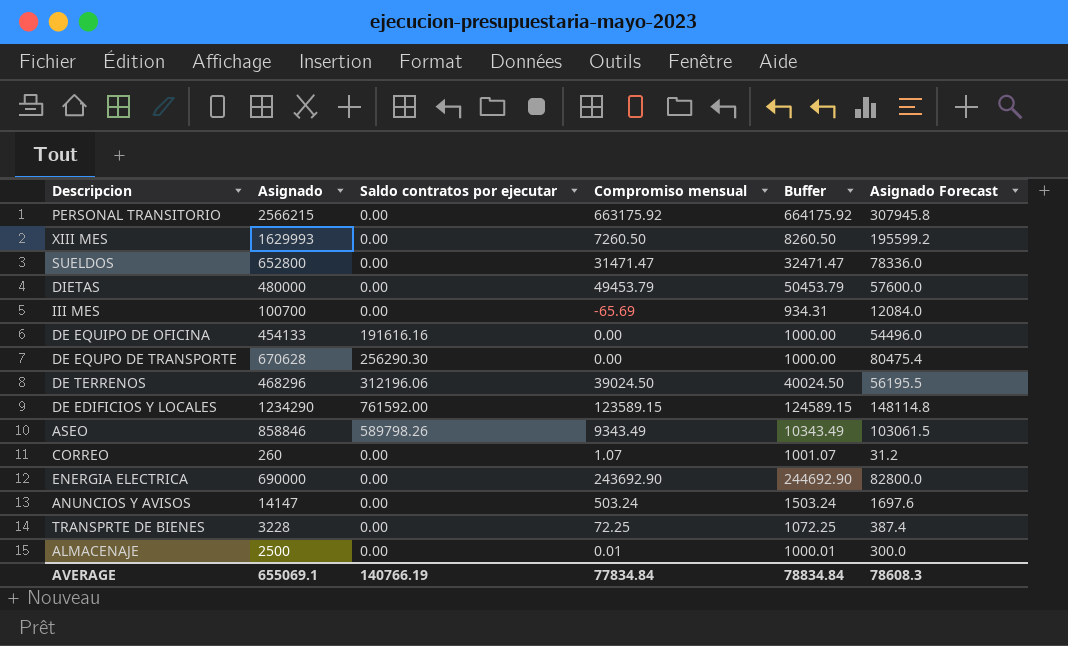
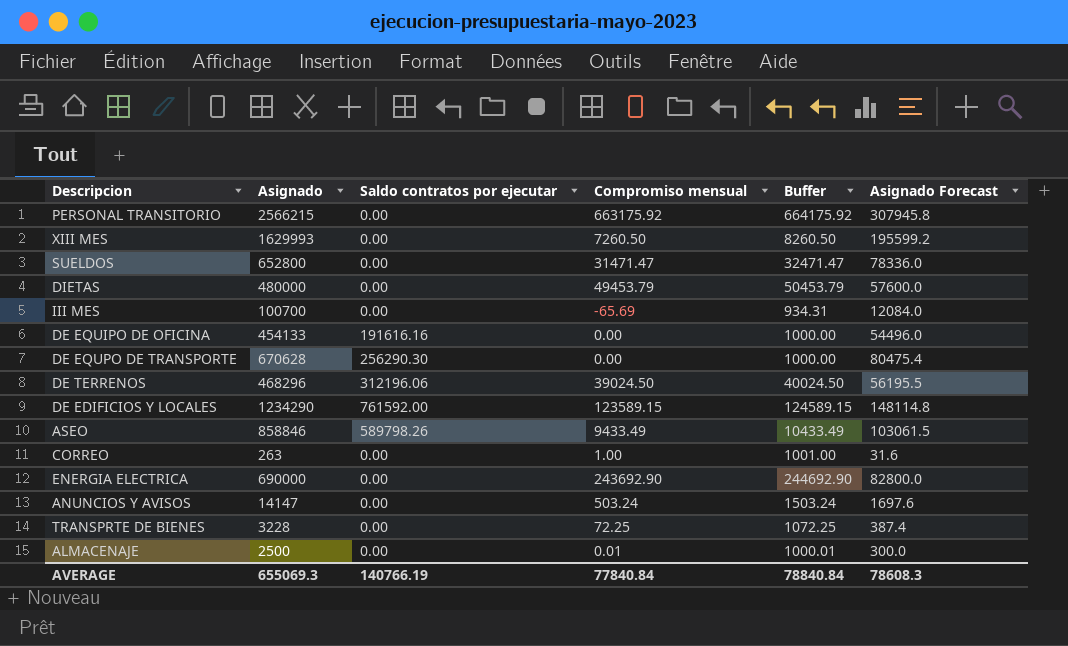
ASEO | Compromiso mensual: 9343.49 -> 9433.49
ASEO | Buffer: 10343.49 -> 10433.49
CORREO | Asignado: 260 -> 263
CORREO | Compromiso mensual: 1.07 -> 1.00
CORREO | Buffer: 1001.07 -> 1001.00
CORREO | Asignado Forecast: 31.2 -> 31.6
AVERAGE | Asignado: 655069.1 -> 655069.3
AVERAGE | Compromiso mensual: 77834.84 -> 77840.84
AVERAGE | Buffer: 78834.84 -> 78840.84

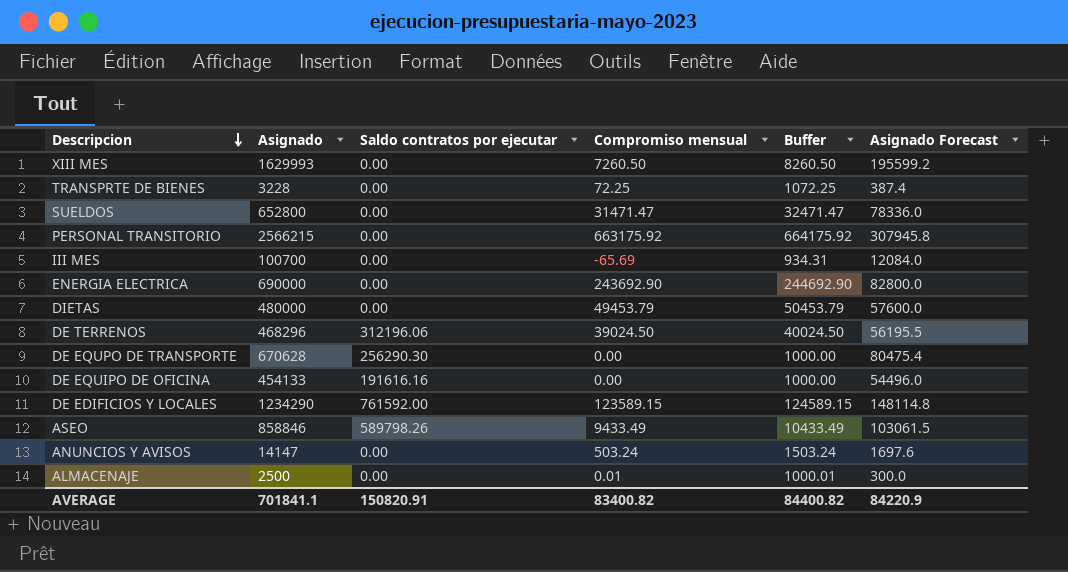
row order: none -> Descripcion descending
row CORREO: 263 | 0.00 | 1.00 | 1001.00 | 31.6 -> none
AVERAGE | Asignado: 655069.3 -> 701841.1
AVERAGE | Saldo contratos por ejecutar: 140766.19 -> 150820.91
AVERAGE | Compromiso mensual: 77840.84 -> 83400.82
AVERAGE | Buffer: 78840.84 -> 84400.82
AVERAGE | Asignado Forecast: 78608.3 -> 84220.9

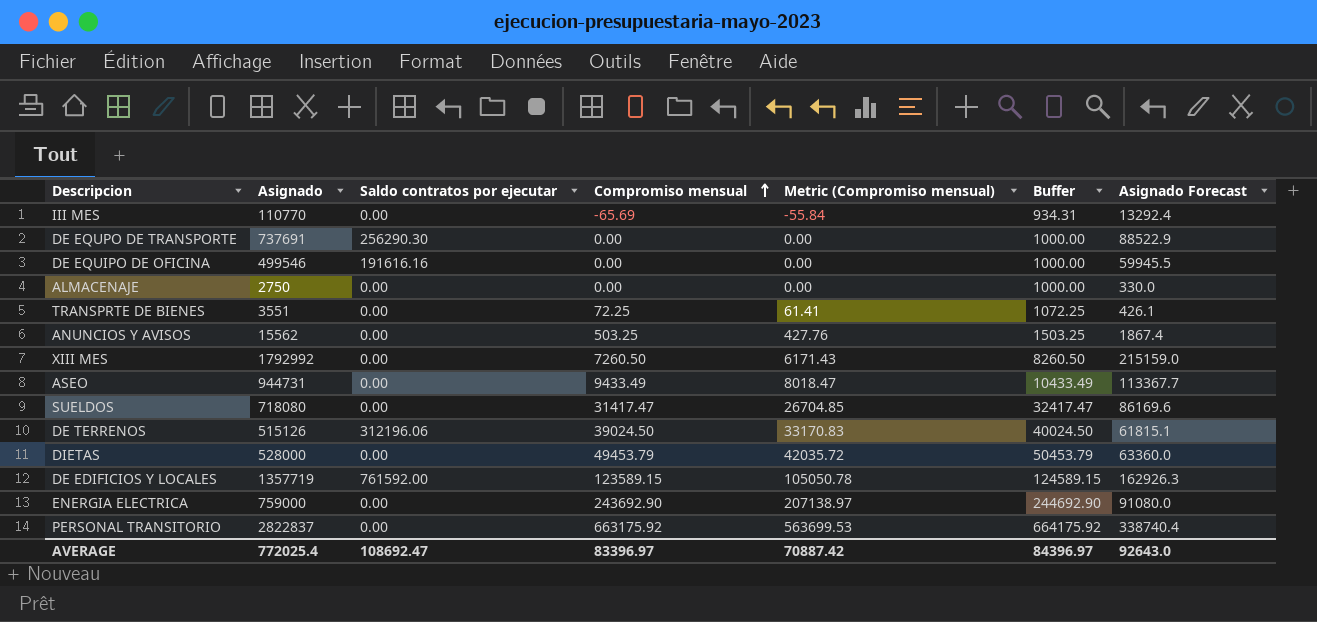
row order: Descripcion descending -> Compromiso mensual ascending
column Metric (Compromiso mensual) | formula: none -> [Compromiso mensual] * 0.85
III MES | Asignado: 100700 -> 110770
III MES | Asignado Forecast: 12084.0 -> 13292.4
DE EQUPO DE TRANSPORTE | Asignado: 670628 -> 737691
DE EQUPO DE TRANSPORTE | Asignado Forecast: 80475.4 -> 88522.9
DE EQUIPO DE OFICINA | Asignado: 454133 -> 499546
DE EQUIPO DE OFICINA | Asignado Forecast: 54496.0 -> 59945.5
ALMACENAJE | Asignado: 2500 -> 2750
ALMACENAJE | Compromiso mensual: 0.01 -> 0.00
ALMACENAJE | Buffer: 1000.01 -> 1000.00
ALMACENAJE | Asignado Forecast: 300.0 -> 330.0
TRANSPRTE DE BIENES | Asignado: 3228 -> 3551
TRANSPRTE DE BIENES | Asignado Forecast: 387.4 -> 426.1
ANUNCIOS Y AVISOS | Asignado: 14147 -> 15562
ANUNCIOS Y AVISOS | Compromiso mensual: 503.24 -> 503.25
ANUNCIOS Y AVISOS | Buffer: 1503.24 -> 1503.25
ANUNCIOS Y AVISOS | Asignado Forecast: 1697.6 -> 1867.4
XIII MES | Asignado: 1629993 -> 1792992
XIII MES | Asignado Forecast: 195599.2 -> 215159.0
ASEO | Asignado: 858846 -> 944731
ASEO | Saldo contratos por ejecutar: 589798.26 -> 0.00
ASEO | Asignado Forecast: 103061.5 -> 113367.7
SUELDOS | Asignado: 652800 -> 718080
SUELDOS | Compromiso mensual: 31471.47 -> 31417.47
SUELDOS | Buffer: 32471.47 -> 32417.47
SUELDOS | Asignado Forecast: 78336.0 -> 86169.6
DE TERRENOS | Asignado: 468296 -> 515126
DE TERRENOS | Asignado Forecast: 56195.5 -> 61815.1
DIETAS | Asignado: 480000 -> 528000
DIETAS | Asignado Forecast: 57600.0 -> 63360.0
DE EDIFICIOS Y LOCALES | Asignado: 1234290 -> 1357719
DE EDIFICIOS Y LOCALES | Asignado Forecast: 148114.8 -> 162926.3
ENERGIA ELECTRICA | Asignado: 690000 -> 759000
ENERGIA ELECTRICA | Asignado Forecast: 82800.0 -> 91080.0
PERSONAL TRANSITORIO | Asignado: 2566215 -> 2822837
PERSONAL TRANSITORIO | Asignado Forecast: 307945.8 -> 338740.4
AVERAGE | Asignado: 701841.1 -> 772025.4
AVERAGE | Saldo contratos por ejecutar: 150820.91 -> 108692.47
AVERAGE | Compromiso mensual: 83400.82 -> 83396.97
AVERAGE | Buffer: 84400.82 -> 84396.97
AVERAGE | Asignado Forecast: 84220.9 -> 92643.0

